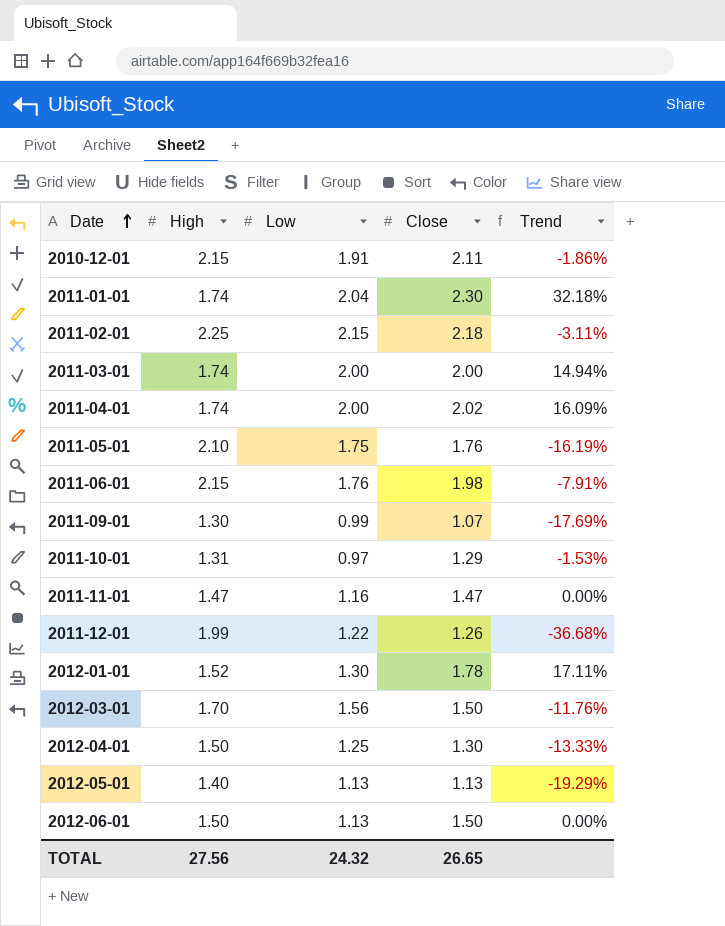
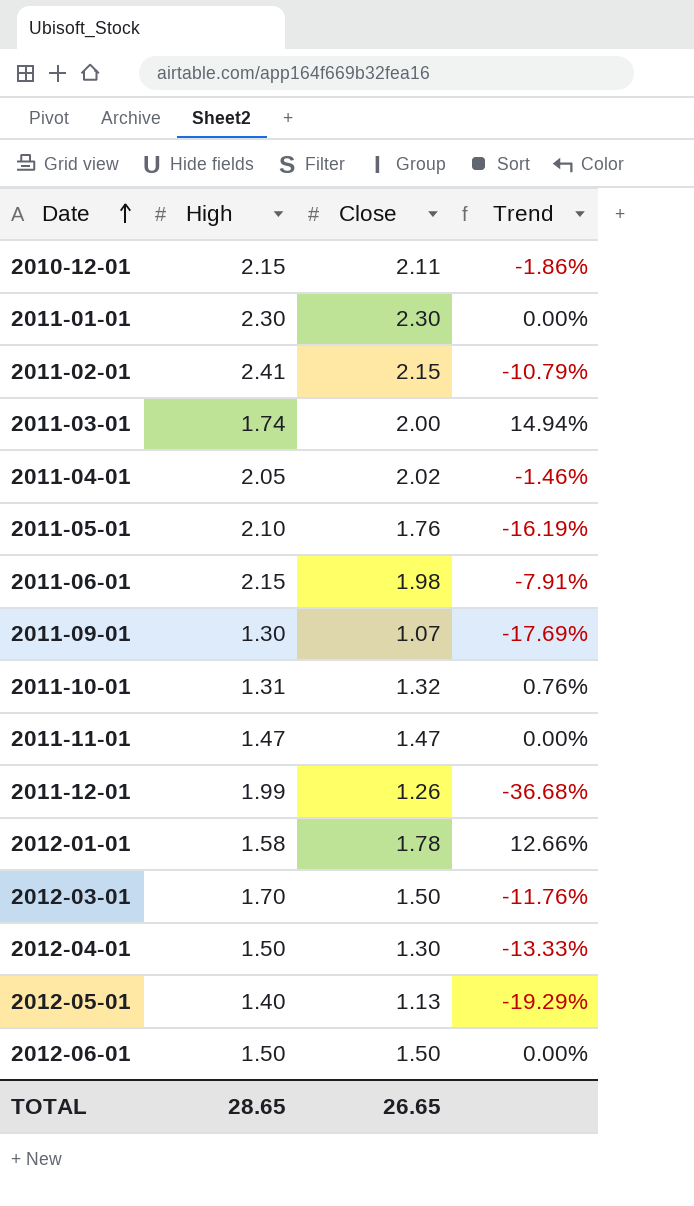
column Low | position: 3 -> none
2011-01-01 | High: 1.74 -> 2.30
2011-01-01 | Trend: 32.18% -> 0.00%
2011-02-01 | High: 2.25 -> 2.41
2011-02-01 | Close: 2.18 -> 2.15
2011-02-01 | Trend: -3.11% -> -10.79%
2011-04-01 | High: 1.74 -> 2.05
2011-04-01 | Trend: 16.09% -> -1.46%
2011-10-01 | Close: 1.29 -> 1.32
2011-10-01 | Trend: -1.53% -> 0.76%
2012-01-01 | High: 1.52 -> 1.58
2012-01-01 | Trend: 17.11% -> 12.66%
TOTAL | High: 27.56 -> 28.65

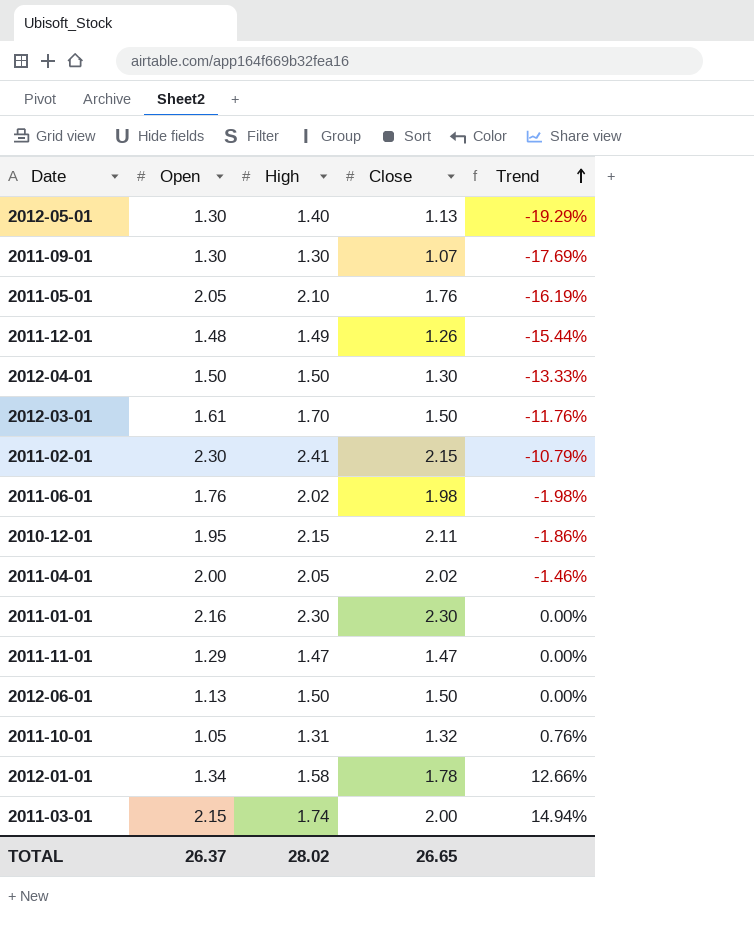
row order: Date ascending -> Trend ascending
column Open | position: none -> 2
2011-12-01 | High: 1.99 -> 1.49
2011-12-01 | Trend: -36.68% -> -15.44%
2011-06-01 | High: 2.15 -> 2.02
2011-06-01 | Trend: -7.91% -> -1.98%
TOTAL | High: 28.65 -> 28.02

